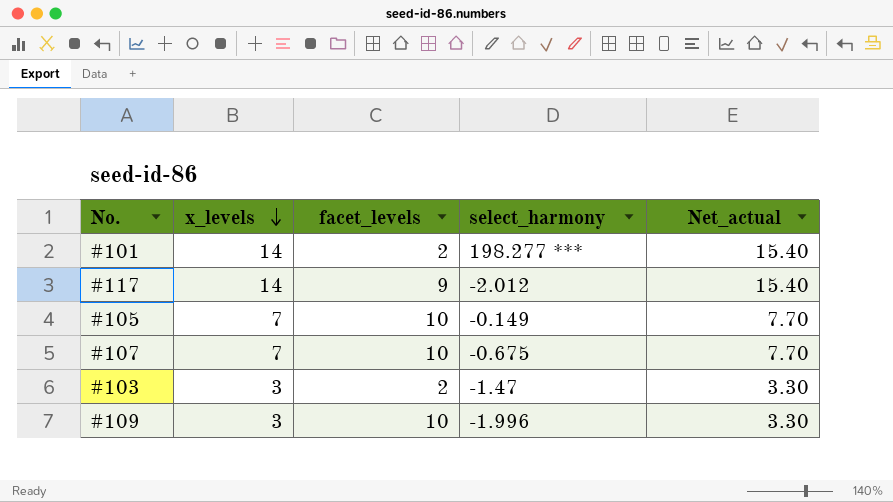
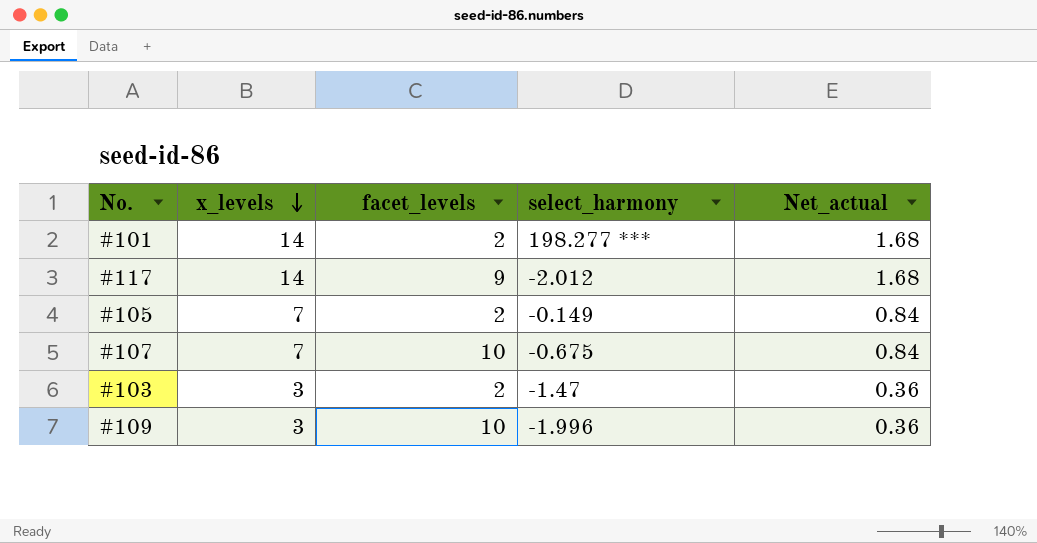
column Net_actual | formula: [x_levels] * 1.1 -> [x_levels] * 0.12
#105 | facet_levels: 10 -> 2

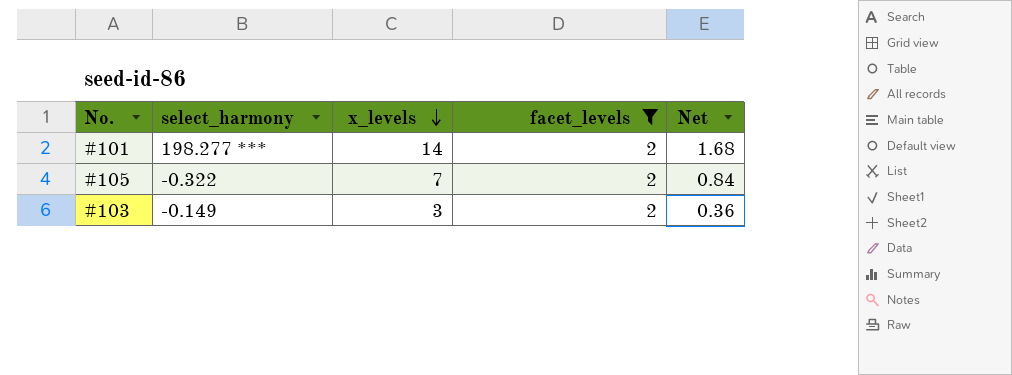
filter: none -> facet_levels = 2
column select_harmony | position: 4 -> 2
column name: Net_actual -> Net
#105 | select_harmony: -0.149 -> -0.322
#103 | select_harmony: -1.47 -> -0.149

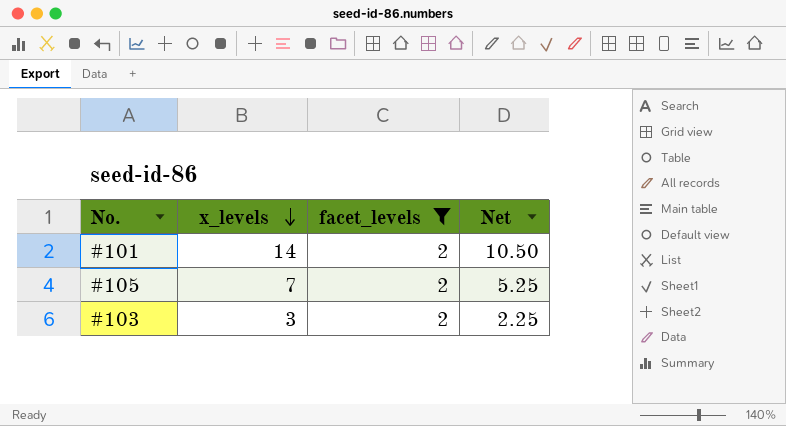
column select_harmony | position: 2 -> none
column Net | formula: [x_levels] * 0.12 -> [x_levels] * 0.75

